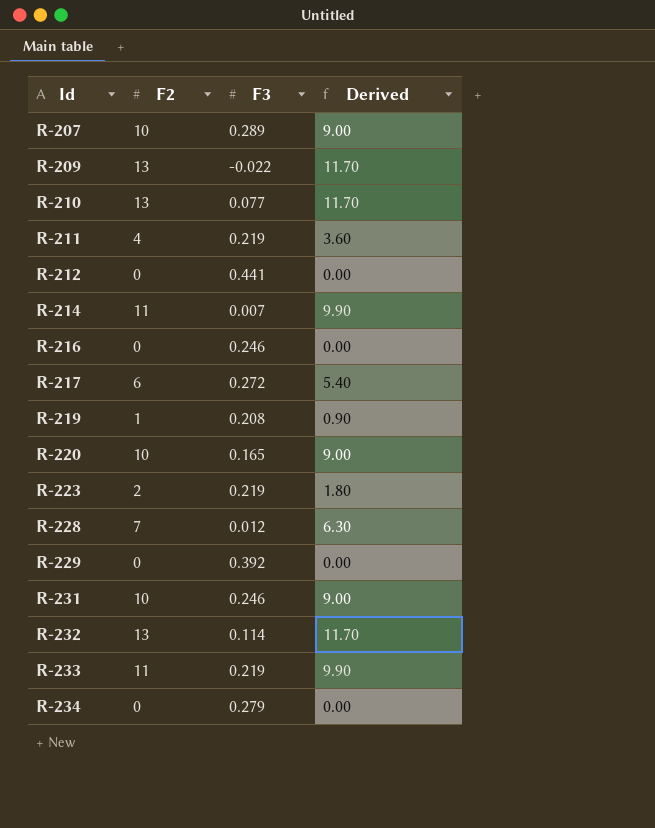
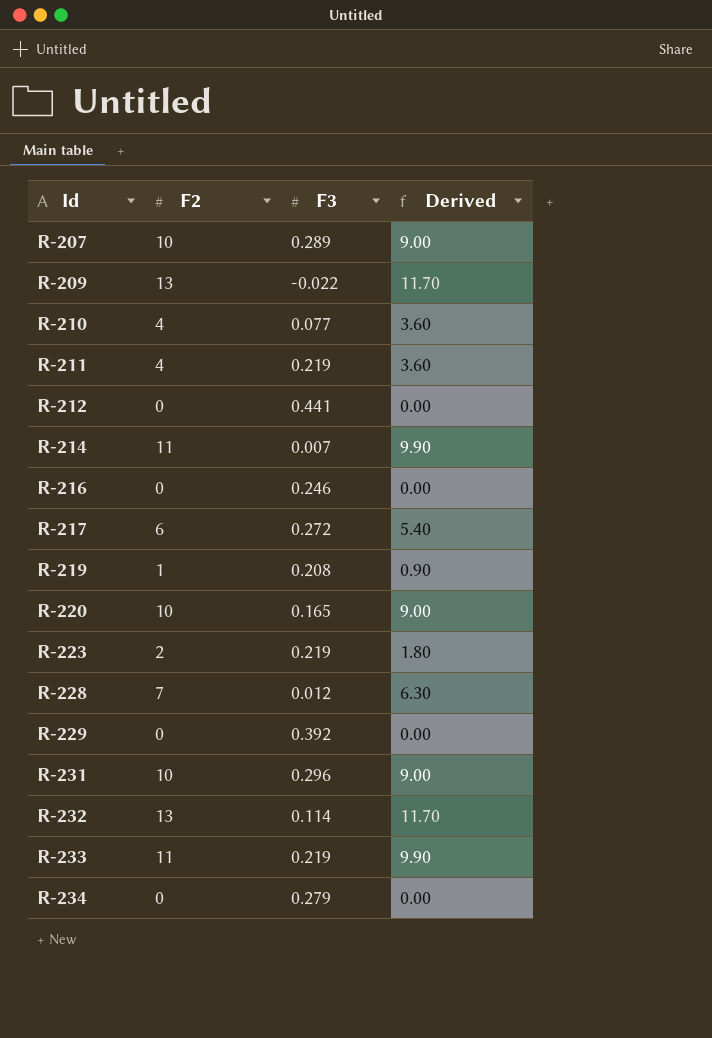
R-210 | F2: 13 -> 4
R-210 | Derived: 11.70 -> 3.60
R-231 | F3: 0.246 -> 0.296

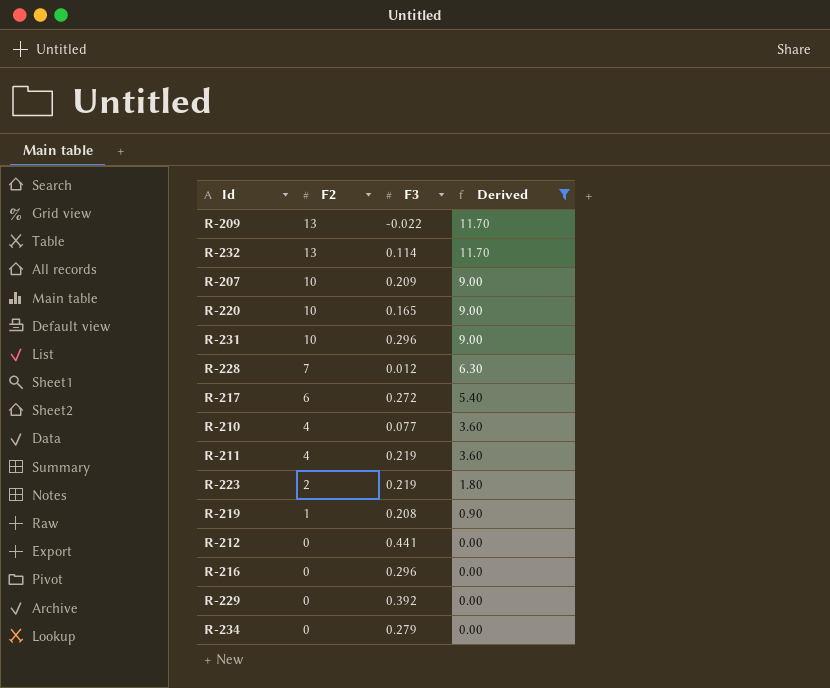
filter: none -> Derived != 9.90
row order: Id ascending -> F2 descending
R-207 | F3: 0.289 -> 0.209
R-216 | F3: 0.246 -> 0.296

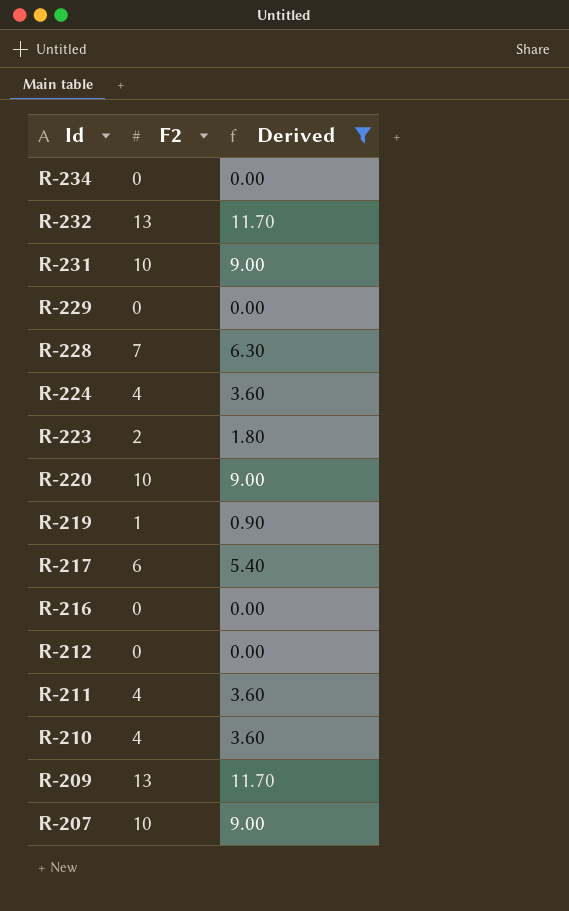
row order: F2 descending -> Id descending
column F3 | position: 3 -> none
row R-224: none -> 4 | 3.60

